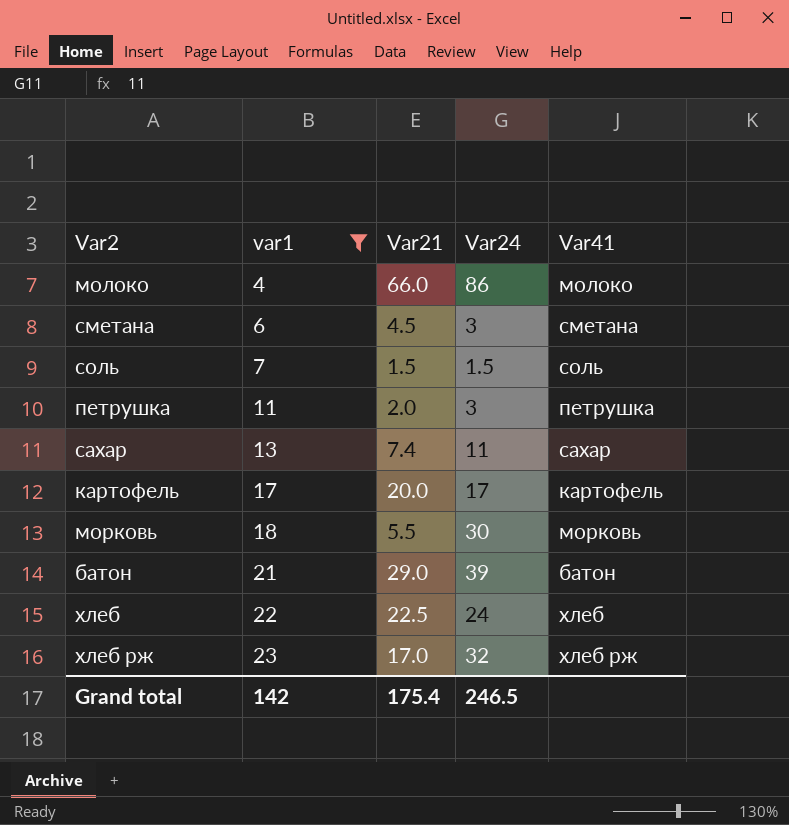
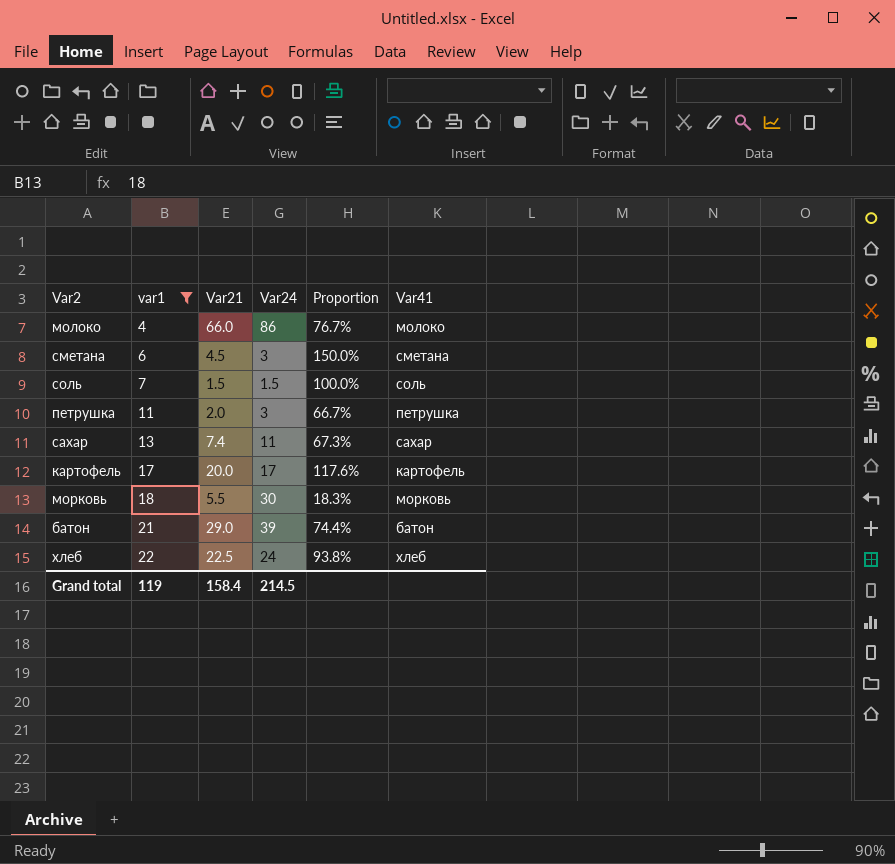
column Proportion | formula: none -> [Var21] / [Var24]
row хлеб рж: 23 | 17.0 | 32 | хлеб рж -> none
Grand total | var1: 142 -> 119
Grand total | Var21: 175.4 -> 158.4
Grand total | Var24: 246.5 -> 214.5

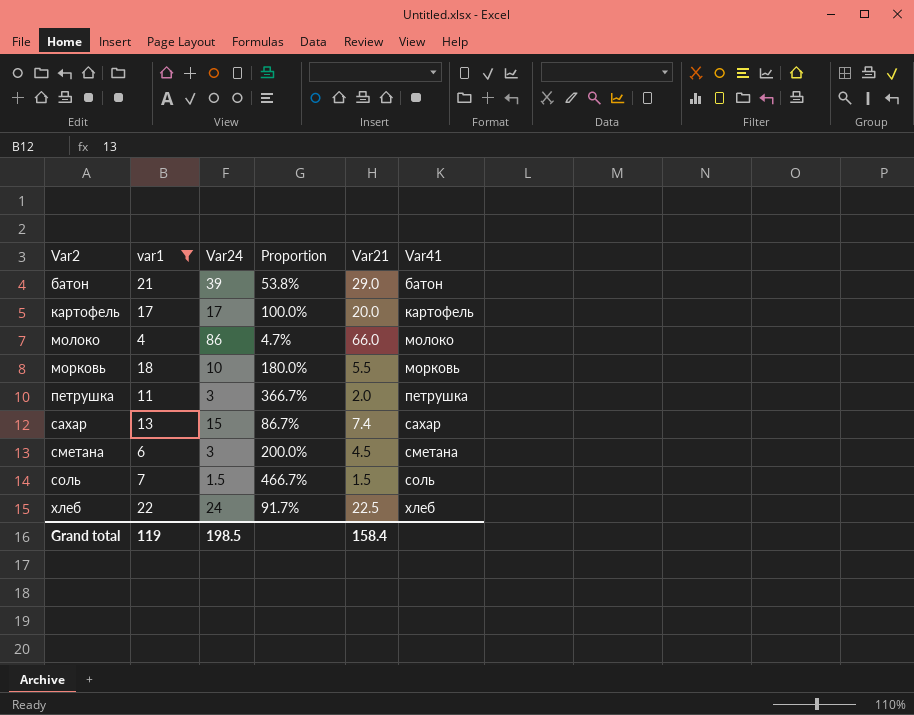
row order: var1 ascending -> Var2 ascending
column Proportion | formula: [Var21] / [Var24] -> [var1] / [Var24]
column Var21 | position: 3 -> 5
морковь | Var24: 30 -> 10
сахар | Var24: 11 -> 15
Grand total | Var24: 214.5 -> 198.5

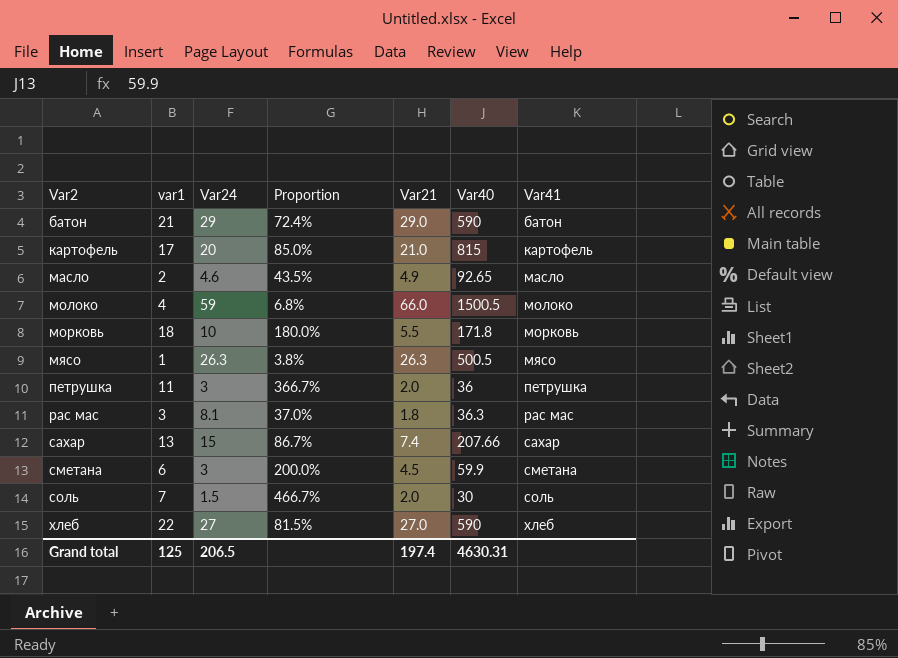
filter: var1 >= 4 -> none
column Var40 | position: none -> 6
батон | Var24: 39 -> 29
батон | Proportion: 53.8% -> 72.4%
картофель | Var24: 17 -> 20
картофель | Proportion: 100.0% -> 85.0%
картофель | Var21: 20.0 -> 21.0
молоко | Var24: 86 -> 59
молоко | Proportion: 4.7% -> 6.8%
соль | Var21: 1.5 -> 2.0
хлеб | Var24: 24 -> 27
хлеб | Proportion: 91.7% -> 81.5%
хлеб | Var21: 22.5 -> 27.0
Grand total | var1: 119 -> 125
Grand total | Var24: 198.5 -> 206.5
Grand total | Var21: 158.4 -> 197.4

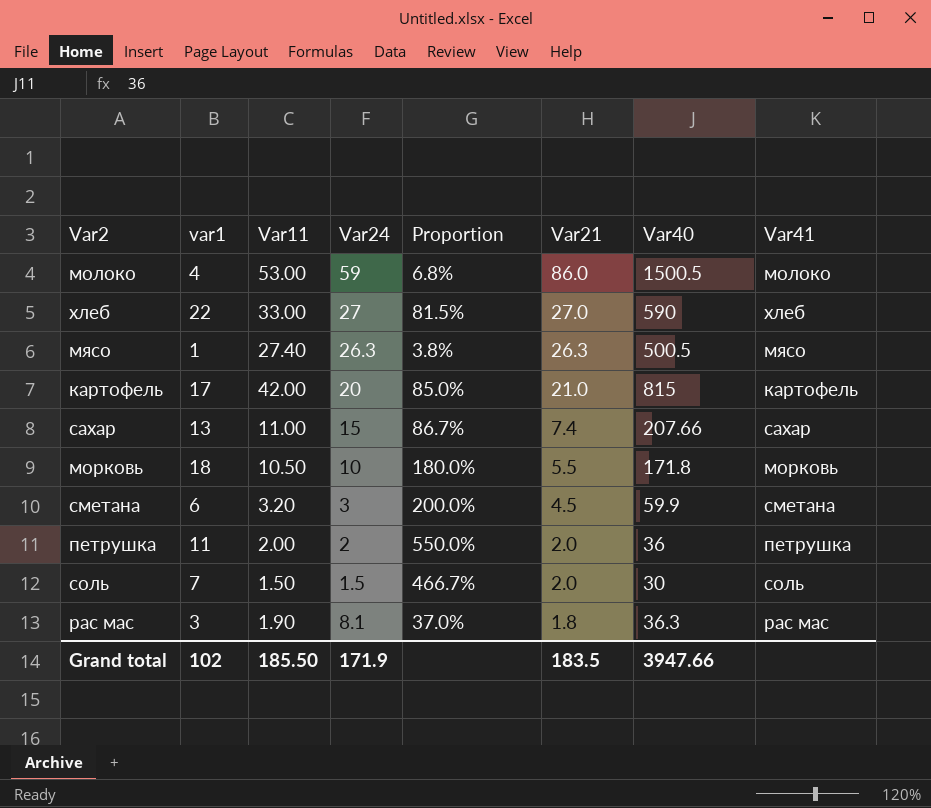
row order: Var2 ascending -> Var21 descending
column Var11 | position: none -> 3
row батон: 21 | 29 | 72.4% | 29.0 | 590 | батон -> none
row масло: 2 | 4.6 | 43.5% | 4.9 | 92.65 | масло -> none
молоко | Var21: 66.0 -> 86.0
петрушка | Var24: 3 -> 2
петрушка | Proportion: 366.7% -> 550.0%
Grand total | var1: 125 -> 102
Grand total | Var24: 206.5 -> 171.9
Grand total | Var21: 197.4 -> 183.5
Grand total | Var40: 4630.31 -> 3947.66

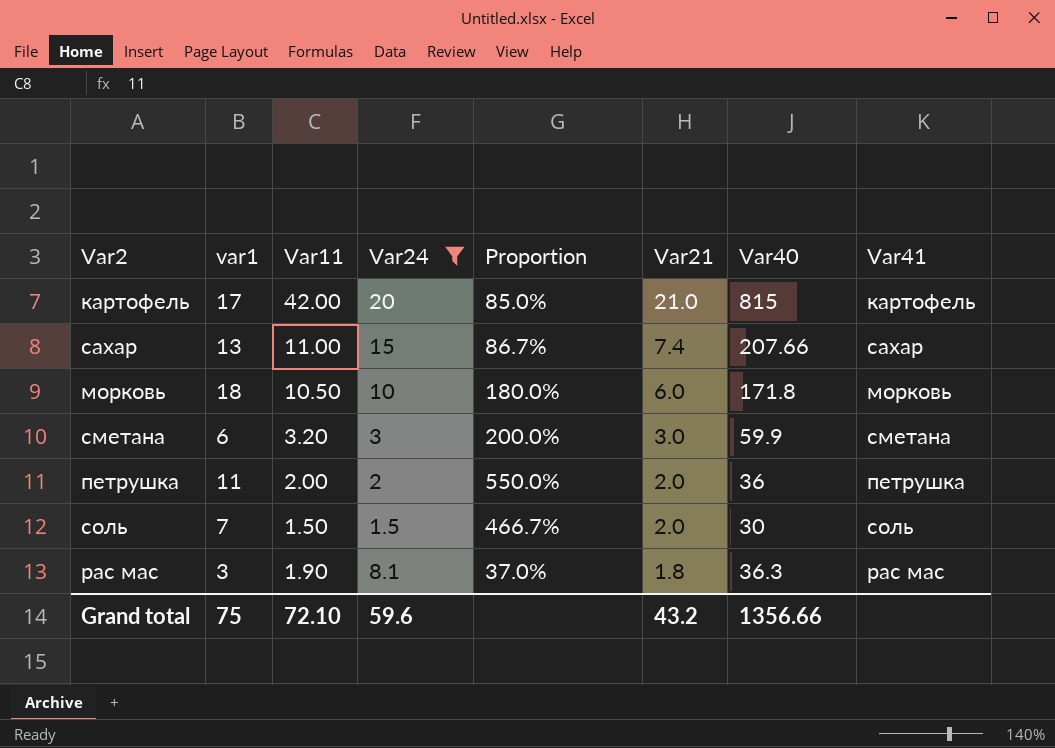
filter: none -> Var24 <= 20
морковь | Var21: 5.5 -> 6.0
сметана | Var21: 4.5 -> 3.0
Grand total | var1: 102 -> 75
Grand total | Var11: 185.50 -> 72.10
Grand total | Var24: 171.9 -> 59.6
Grand total | Var21: 183.5 -> 43.2
Grand total | Var40: 3947.66 -> 1356.66

